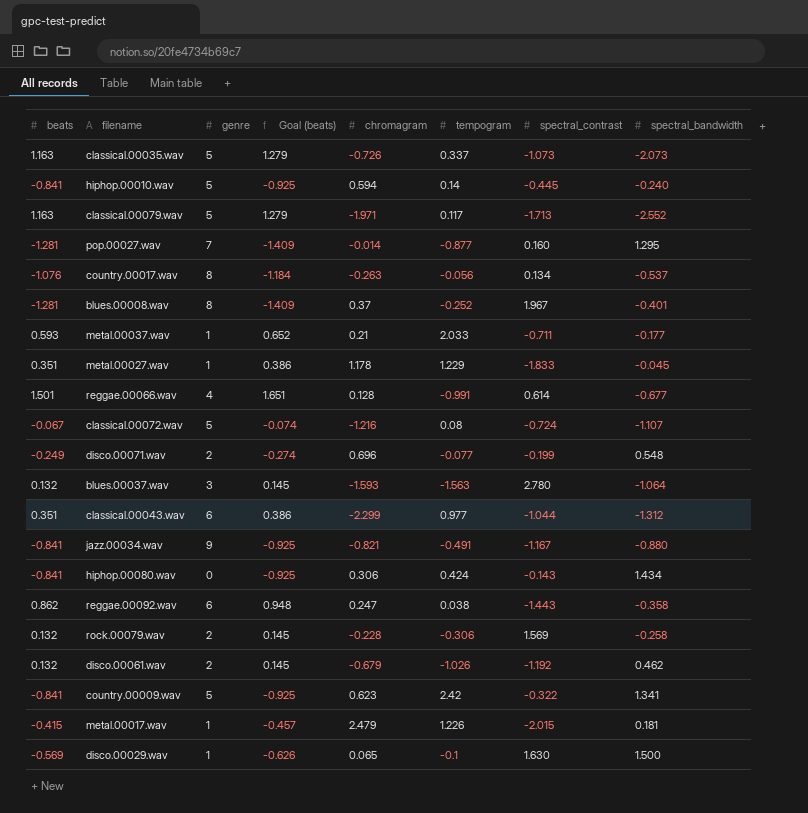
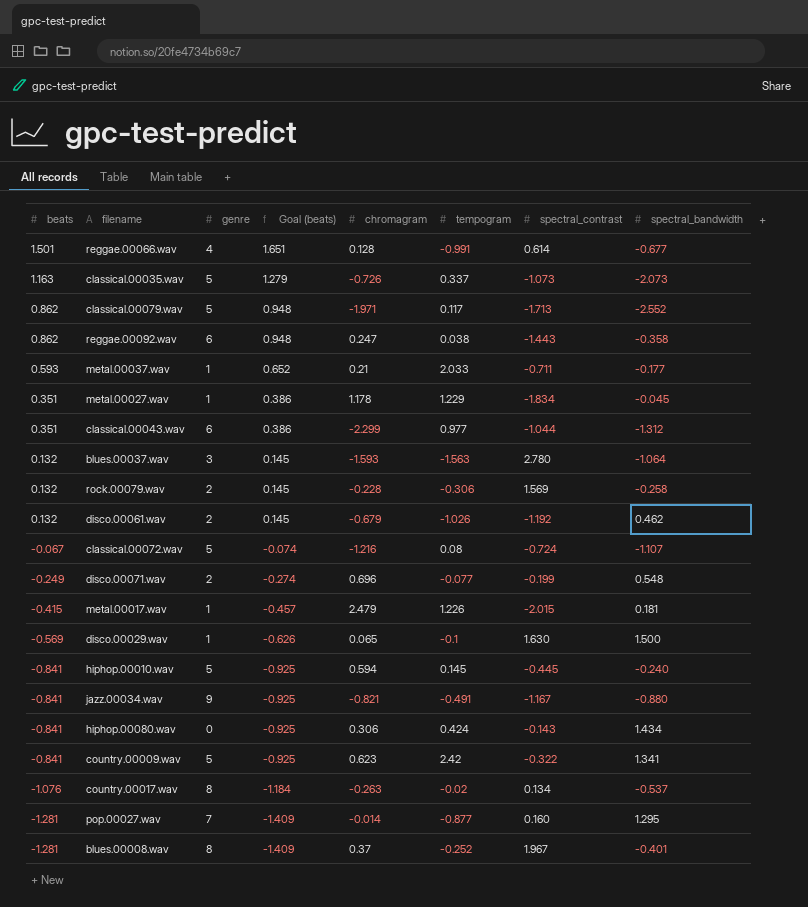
row order: none -> beats descending
classical.00079.wav | beats: 1.163 -> 0.862
classical.00079.wav | Goal (beats): 1.279 -> 0.948
metal.00027.wav | spectral_contrast: -1.833 -> -1.834
hiphop.00010.wav | tempogram: 0.14 -> 0.145
country.00017.wav | tempogram: -0.056 -> -0.02

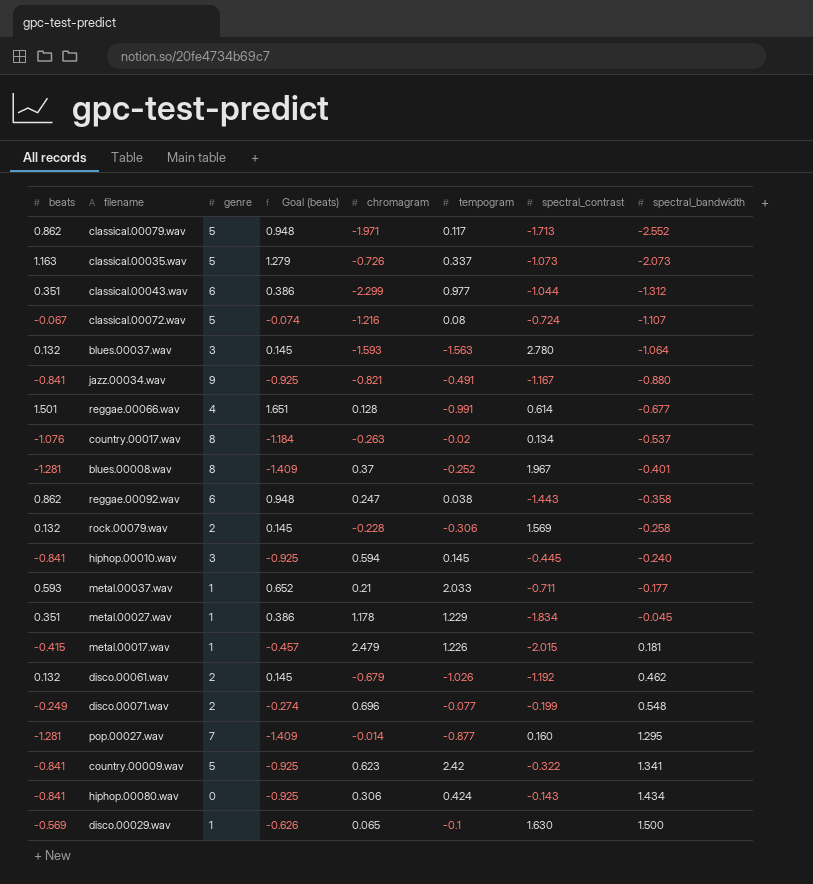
row order: beats descending -> spectral_bandwidth ascending
hiphop.00010.wav | genre: 5 -> 3

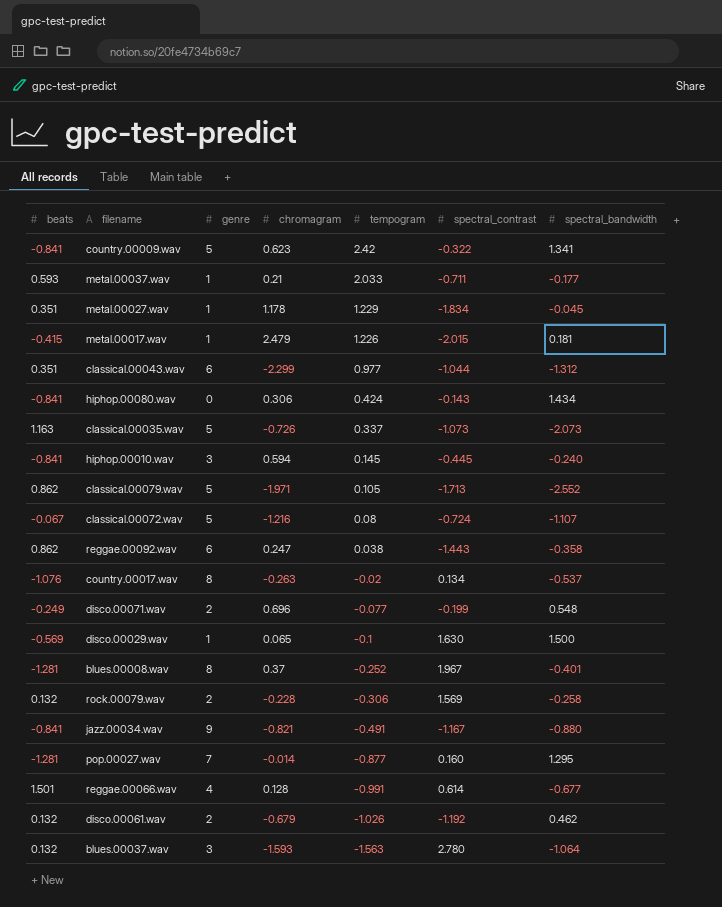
row order: spectral_bandwidth ascending -> tempogram descending
column Goal (beats) | formula: [beats] * 1.1 -> none
classical.00079.wav | tempogram: 0.117 -> 0.105

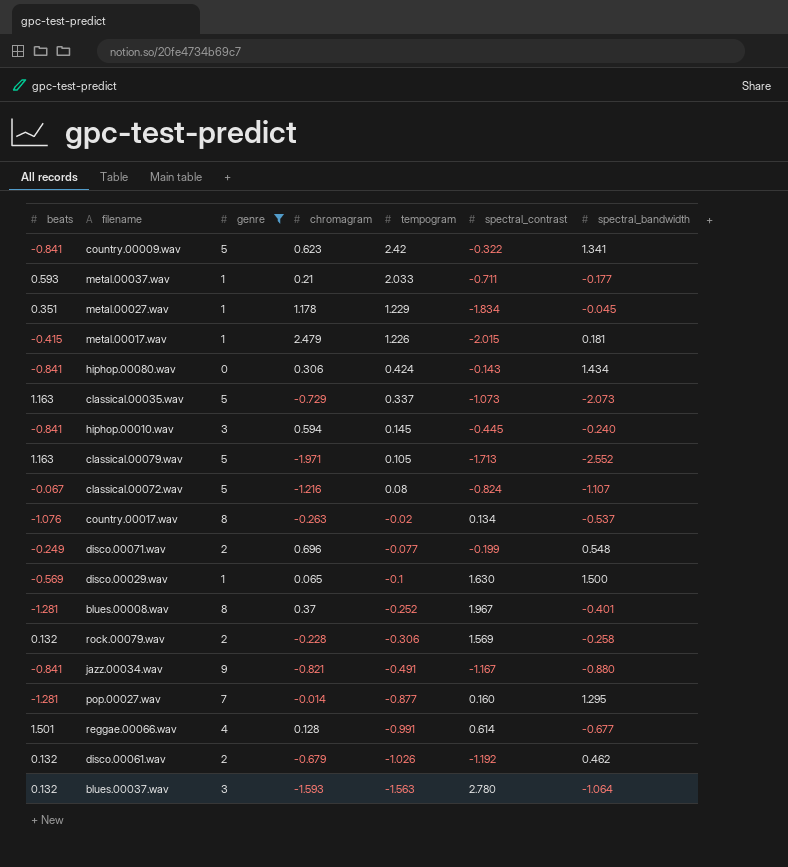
filter: none -> genre != 6
classical.00035.wav | chromagram: -0.726 -> -0.729
classical.00079.wav | beats: 0.862 -> 1.163
classical.00072.wav | spectral_contrast: -0.724 -> -0.824

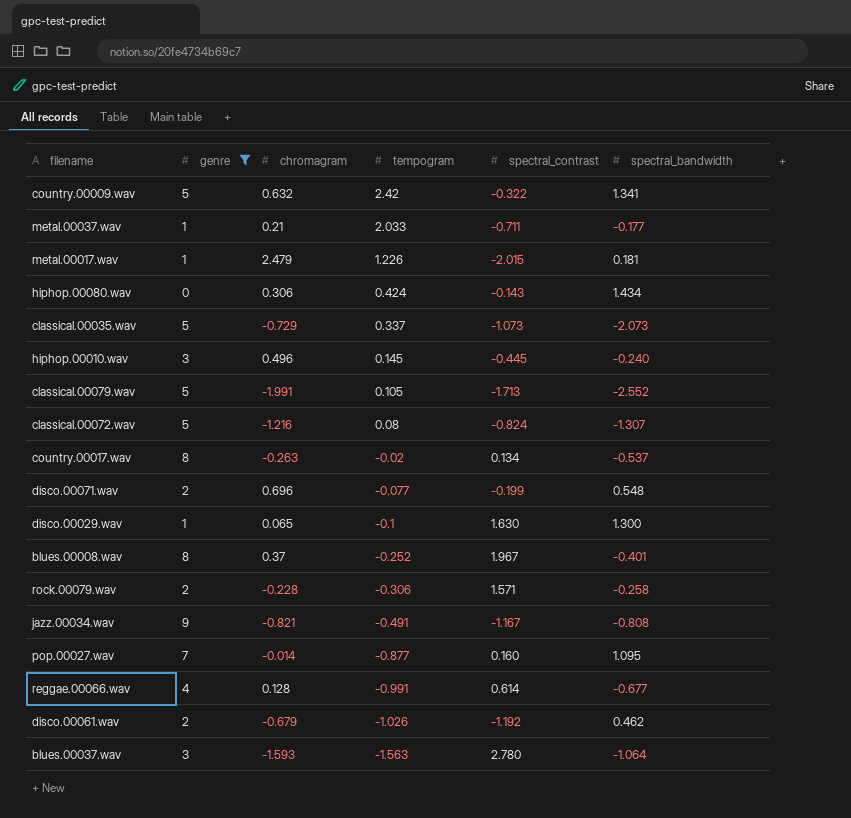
column beats | position: 1 -> none
row metal.00027.wav: 0.351 | 1 | 1.178 | 1.229 | -1.834 | -0.045 -> none
country.00009.wav | chromagram: 0.623 -> 0.632
hiphop.00010.wav | chromagram: 0.594 -> 0.496
classical.00079.wav | chromagram: -1.971 -> -1.991
classical.00072.wav | spectral_bandwidth: -1.107 -> -1.307
disco.00029.wav | spectral_bandwidth: 1.500 -> 1.300
rock.00079.wav | spectral_contrast: 1.569 -> 1.571
jazz.00034.wav | spectral_bandwidth: -0.880 -> -0.808
pop.00027.wav | spectral_bandwidth: 1.295 -> 1.095

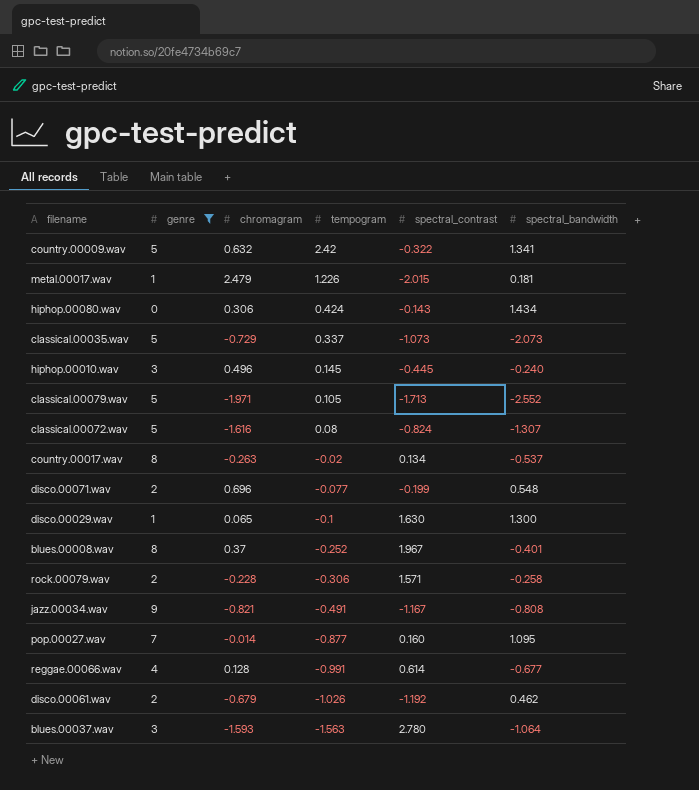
row metal.00037.wav: 1 | 0.21 | 2.033 | -0.711 | -0.177 -> none
classical.00079.wav | chromagram: -1.991 -> -1.971
classical.00072.wav | chromagram: -1.216 -> -1.616

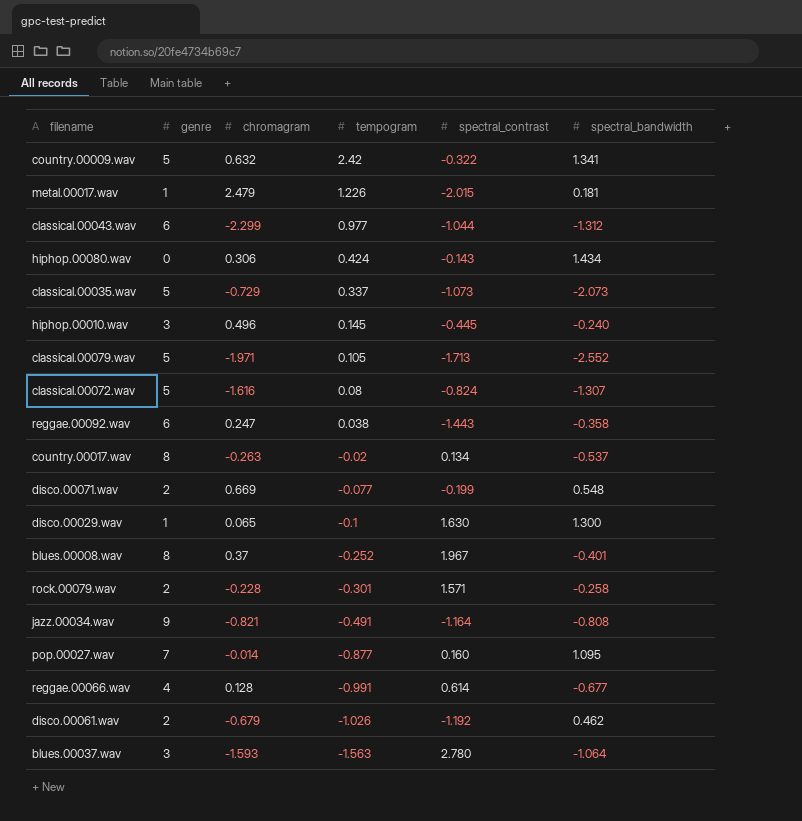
filter: genre != 6 -> none
disco.00071.wav | chromagram: 0.696 -> 0.669
rock.00079.wav | tempogram: -0.306 -> -0.301
jazz.00034.wav | spectral_contrast: -1.167 -> -1.164

